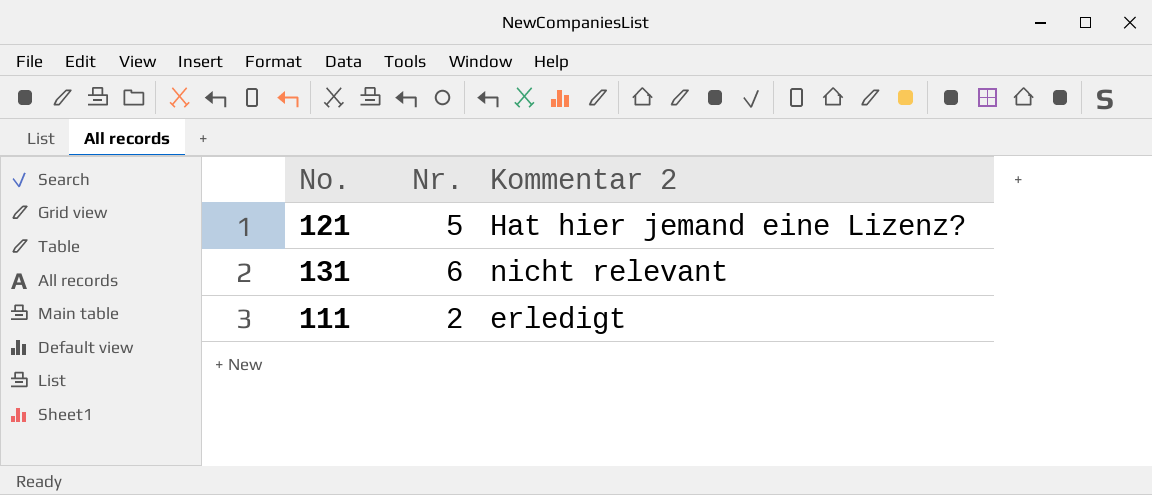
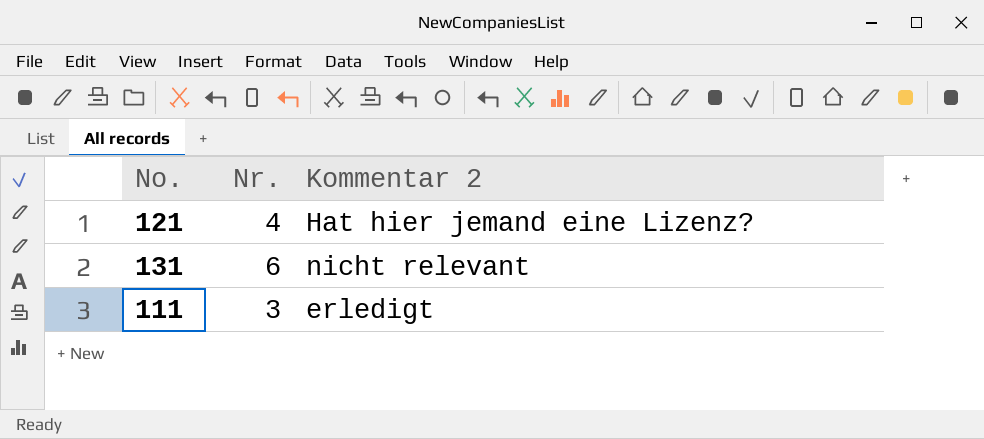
121 | Nr.: 5 -> 4
111 | Nr.: 2 -> 3

